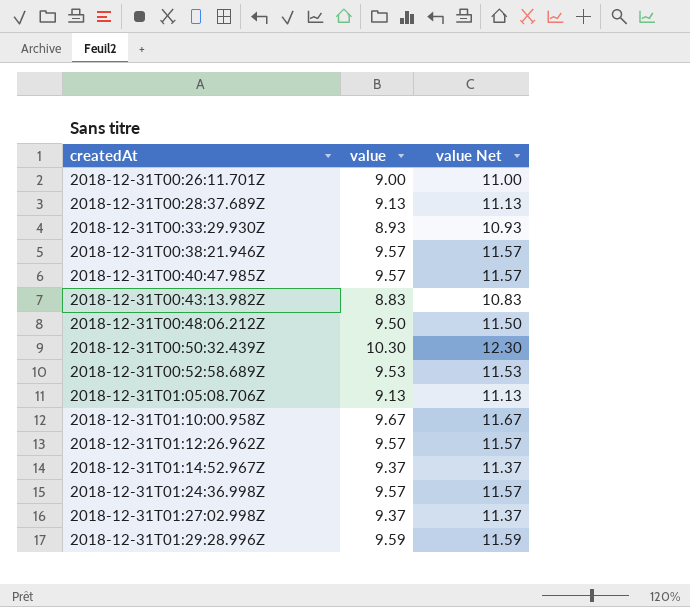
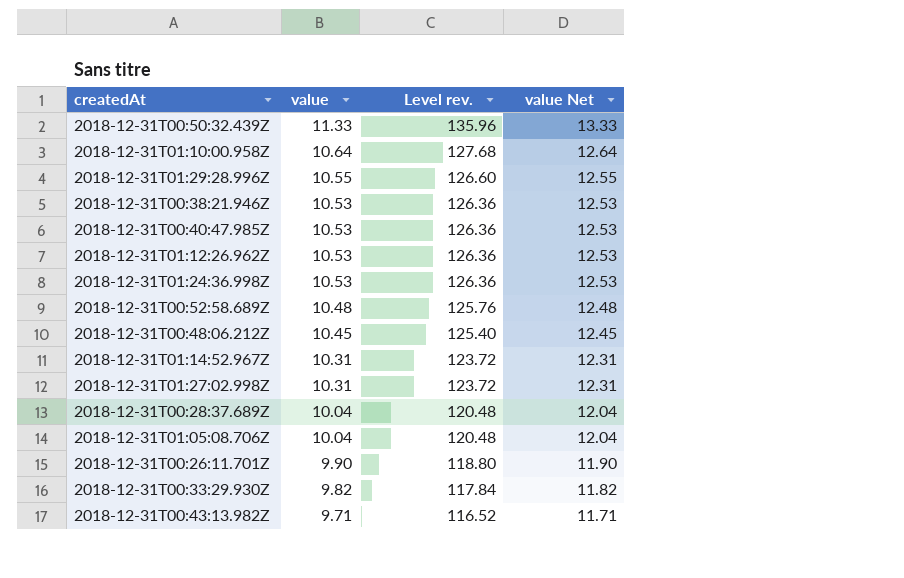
row order: createdAt ascending -> value descending
column Level rev. | formula: none -> [value] * 12
2018-12-31T00:50:32.439Z | value: 10.30 -> 11.33
2018-12-31T00:50:32.439Z | value Net: 12.30 -> 13.33
2018-12-31T01:10:00.958Z | value: 9.67 -> 10.64
2018-12-31T01:10:00.958Z | value Net: 11.67 -> 12.64
2018-12-31T01:29:28.996Z | value: 9.59 -> 10.55
2018-12-31T01:29:28.996Z | value Net: 11.59 -> 12.55
2018-12-31T00:38:21.946Z | value: 9.57 -> 10.53
2018-12-31T00:38:21.946Z | value Net: 11.57 -> 12.53
2018-12-31T00:40:47.985Z | value: 9.57 -> 10.53
2018-12-31T00:40:47.985Z | value Net: 11.57 -> 12.53
2018-12-31T01:12:26.962Z | value: 9.57 -> 10.53
2018-12-31T01:12:26.962Z | value Net: 11.57 -> 12.53
2018-12-31T01:24:36.998Z | value: 9.57 -> 10.53
2018-12-31T01:24:36.998Z | value Net: 11.57 -> 12.53
2018-12-31T00:52:58.689Z | value: 9.53 -> 10.48
2018-12-31T00:52:58.689Z | value Net: 11.53 -> 12.48
2018-12-31T00:48:06.212Z | value: 9.50 -> 10.45
2018-12-31T00:48:06.212Z | value Net: 11.50 -> 12.45
2018-12-31T01:14:52.967Z | value: 9.37 -> 10.31
2018-12-31T01:14:52.967Z | value Net: 11.37 -> 12.31
2018-12-31T01:27:02.998Z | value: 9.37 -> 10.31
2018-12-31T01:27:02.998Z | value Net: 11.37 -> 12.31
2018-12-31T00:28:37.689Z | value: 9.13 -> 10.04
2018-12-31T00:28:37.689Z | value Net: 11.13 -> 12.04
2018-12-31T01:05:08.706Z | value: 9.13 -> 10.04
2018-12-31T01:05:08.706Z | value Net: 11.13 -> 12.04
2018-12-31T00:26:11.701Z | value: 9.00 -> 9.90
2018-12-31T00:26:11.701Z | value Net: 11.00 -> 11.90
2018-12-31T00:33:29.930Z | value: 8.93 -> 9.82
2018-12-31T00:33:29.930Z | value Net: 10.93 -> 11.82
2018-12-31T00:43:13.982Z | value: 8.83 -> 9.71
2018-12-31T00:43:13.982Z | value Net: 10.83 -> 11.71

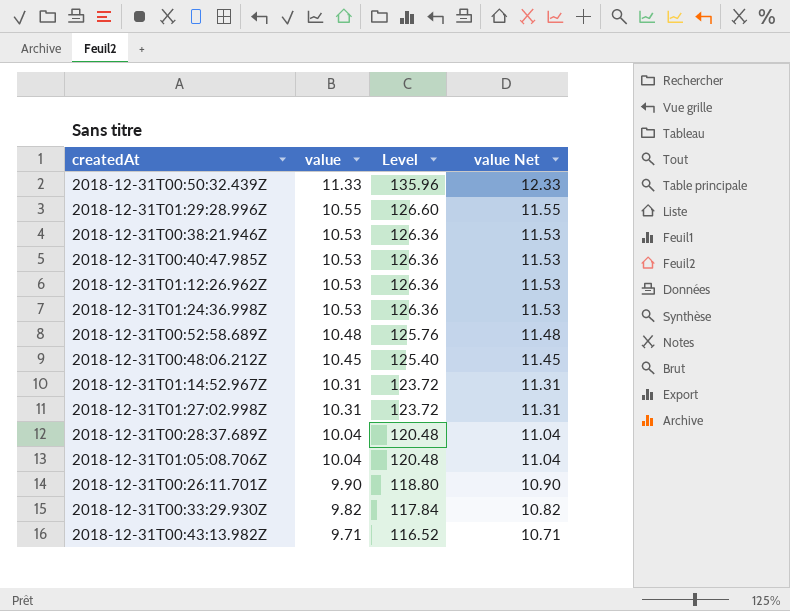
column name: Level rev. -> Level
column value Net | formula: [value] + 2 -> [value] + 1
row 2018-12-31T01:10:00.958Z: 10.64 | 127.68 | 12.64 -> none

